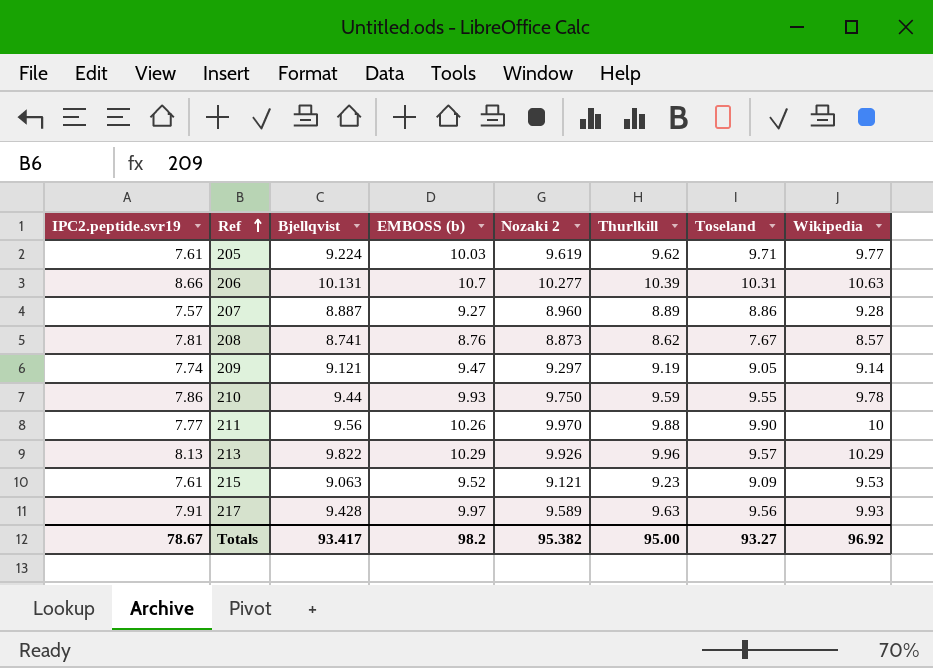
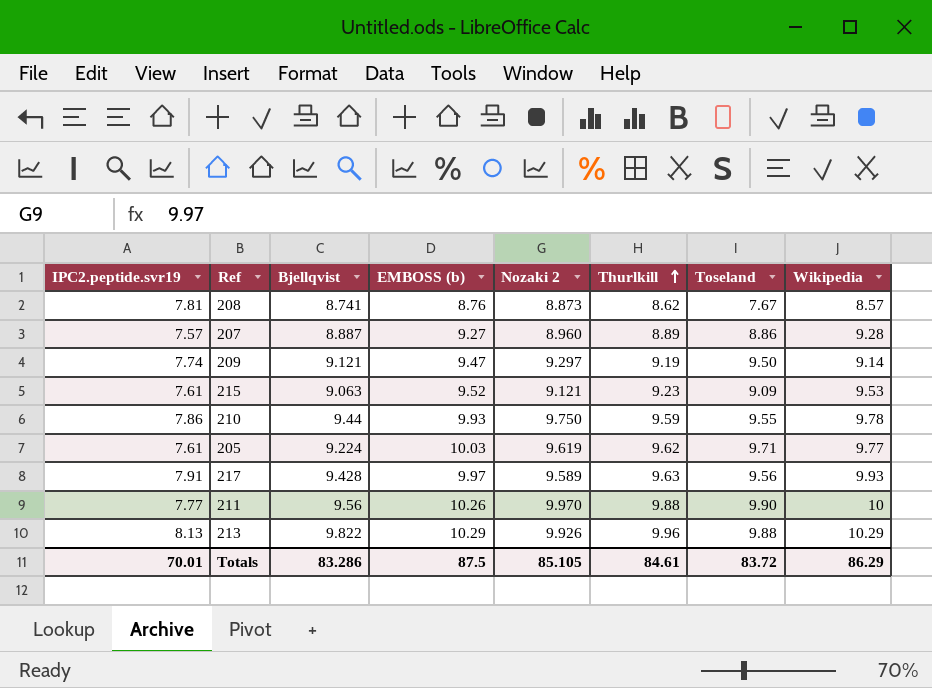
row order: Ref ascending -> Thurlkill ascending
row 206: 8.66 | 10.131 | 10.7 | 10.277 | 10.39 | 10.31 | 10.63 -> none
209 | Toseland: 9.05 -> 9.50
213 | Toseland: 9.57 -> 9.88
Totals | IPC2.peptide.svr19: 78.67 -> 70.01
Totals | Bjellqvist: 93.417 -> 83.286
Totals | EMBOSS (b): 98.2 -> 87.5
Totals | Nozaki 2: 95.382 -> 85.105
Totals | Thurlkill: 95.00 -> 84.61
Totals | Toseland: 93.27 -> 83.72
Totals | Wikipedia: 96.92 -> 86.29

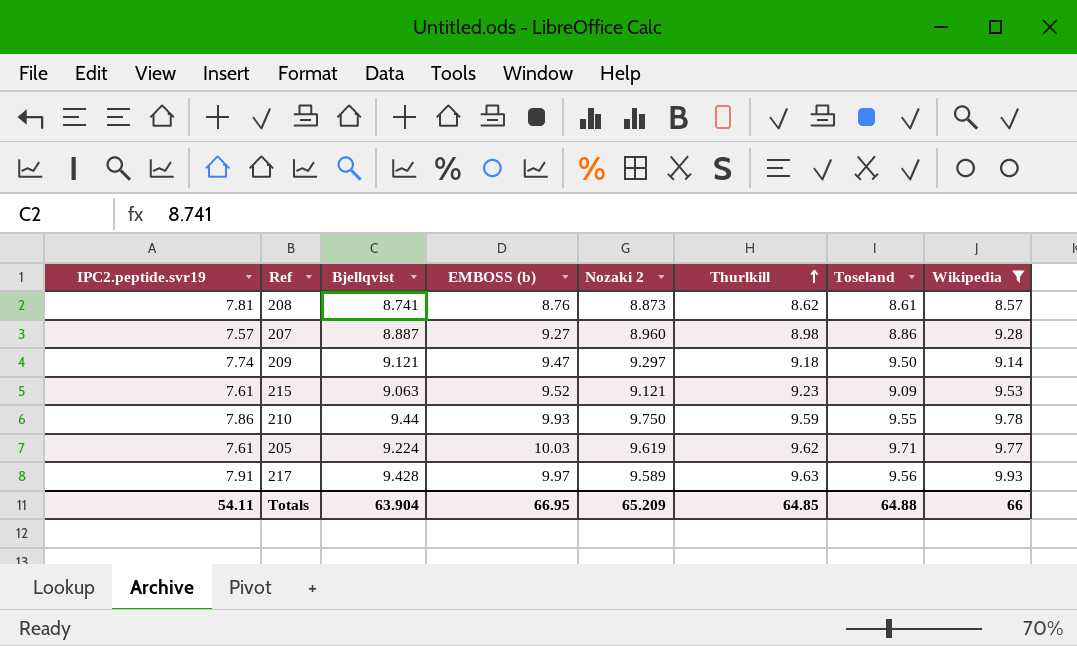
filter: none -> Wikipedia <= 9.93
208 | Toseland: 7.67 -> 8.61
207 | Thurlkill: 8.89 -> 8.98
209 | Thurlkill: 9.19 -> 9.18
Totals | IPC2.peptide.svr19: 70.01 -> 54.11
Totals | Bjellqvist: 83.286 -> 63.904
Totals | EMBOSS (b): 87.5 -> 66.95
Totals | Nozaki 2: 85.105 -> 65.209
Totals | Thurlkill: 84.61 -> 64.85
Totals | Toseland: 83.72 -> 64.88
Totals | Wikipedia: 86.29 -> 66

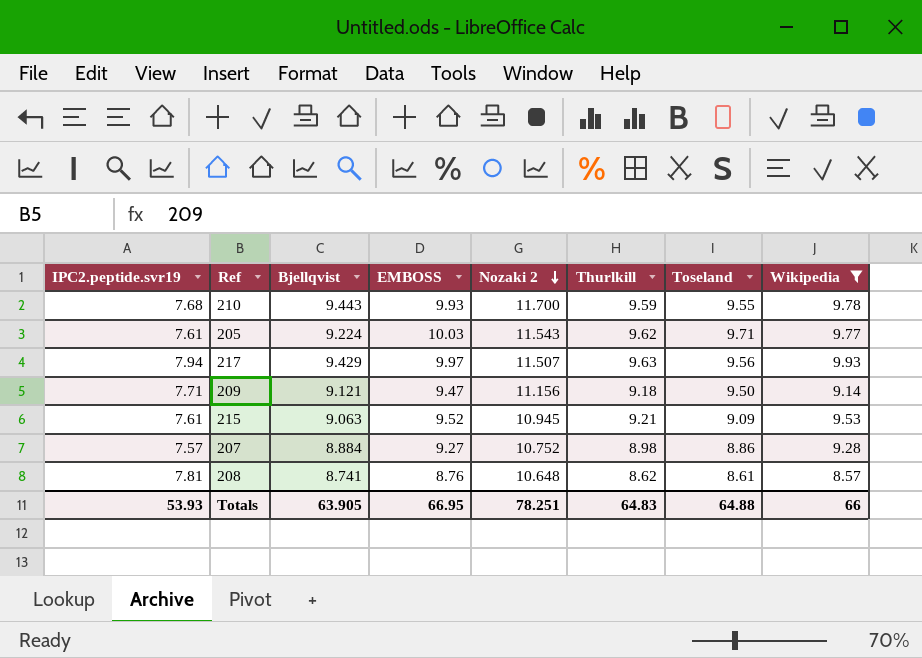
row order: Thurlkill ascending -> Nozaki 2 descending
column name: EMBOSS (b) -> EMBOSS
210 | IPC2.peptide.svr19: 7.86 -> 7.68
210 | Bjellqvist: 9.44 -> 9.443
210 | Nozaki 2: 9.750 -> 11.700
205 | Nozaki 2: 9.619 -> 11.543
217 | IPC2.peptide.svr19: 7.91 -> 7.94
217 | Bjellqvist: 9.428 -> 9.429
217 | Nozaki 2: 9.589 -> 11.507
209 | IPC2.peptide.svr19: 7.74 -> 7.71
209 | Nozaki 2: 9.297 -> 11.156
215 | Nozaki 2: 9.121 -> 10.945
215 | Thurlkill: 9.23 -> 9.21
207 | Bjellqvist: 8.887 -> 8.884
207 | Nozaki 2: 8.960 -> 10.752
208 | Nozaki 2: 8.873 -> 10.648
Totals | IPC2.peptide.svr19: 54.11 -> 53.93
Totals | Bjellqvist: 63.904 -> 63.905
Totals | Nozaki 2: 65.209 -> 78.251
Totals | Thurlkill: 64.85 -> 64.83

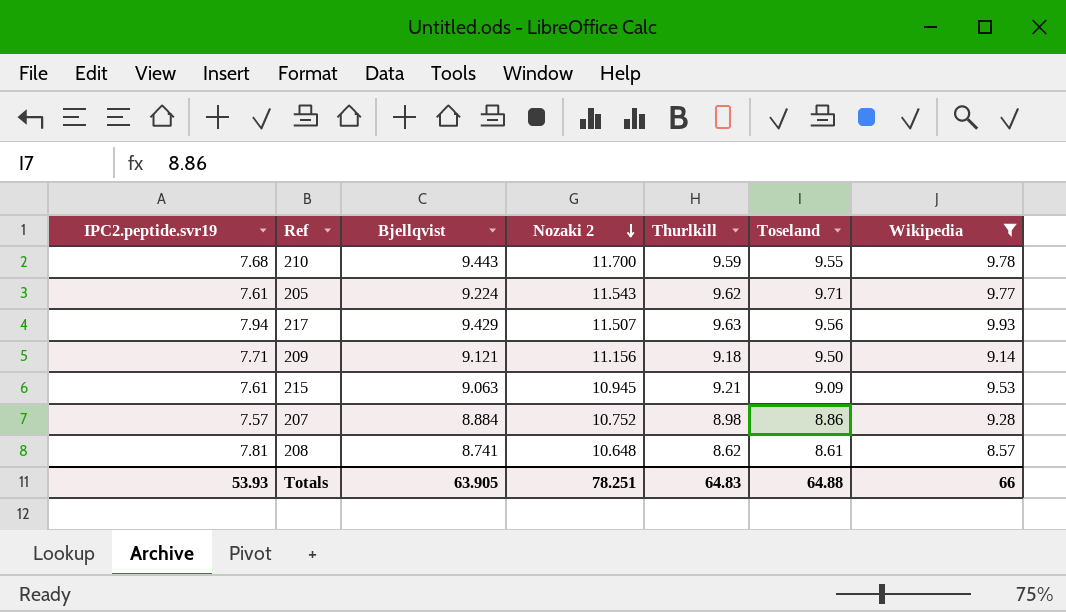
column EMBOSS | position: 4 -> none

